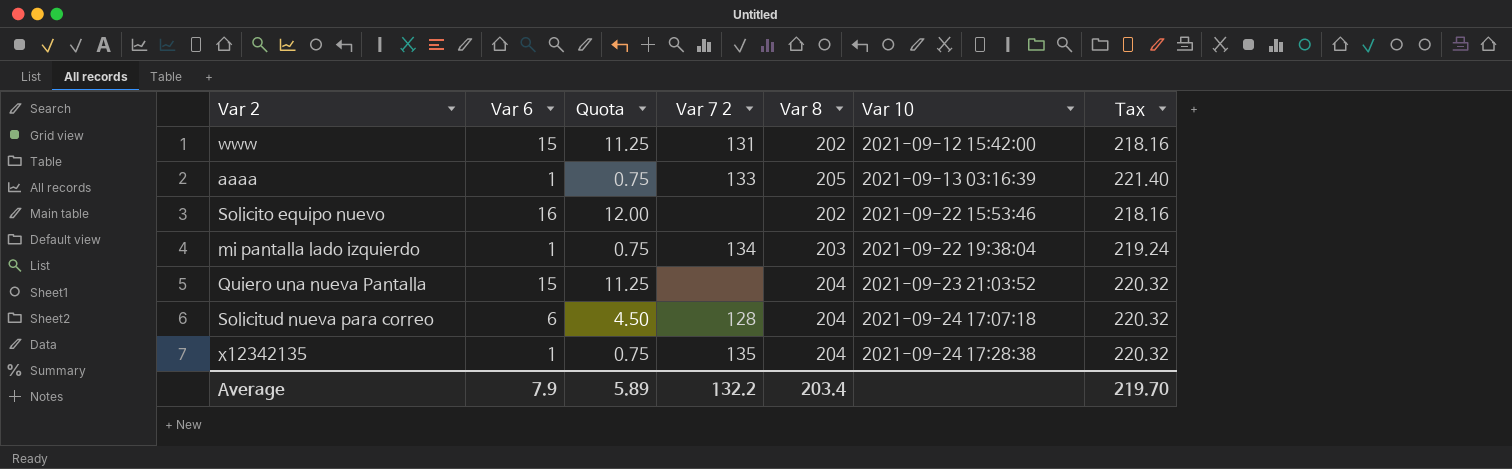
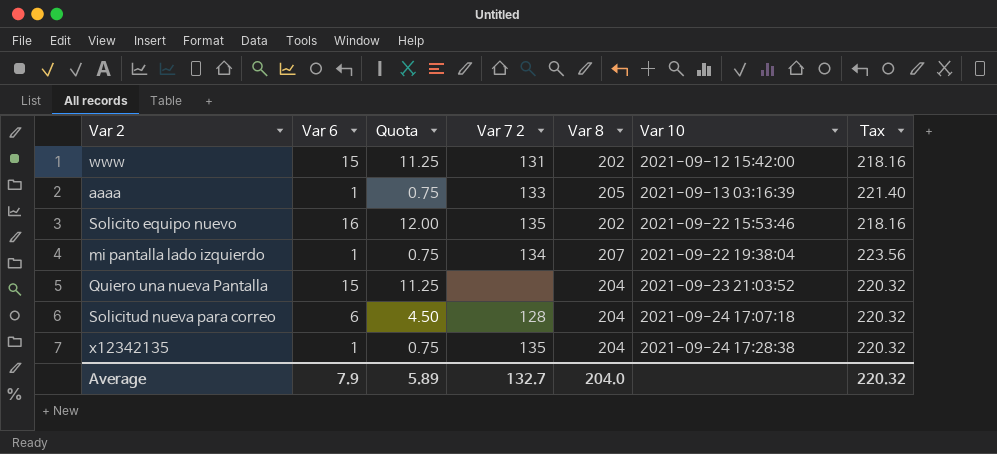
Solicito equipo nuevo | Var 7 2: none -> 135
mi pantalla lado izquierdo | Var 8: 203 -> 207
mi pantalla lado izquierdo | Tax: 219.24 -> 223.56
Average | Var 7 2: 132.2 -> 132.7
Average | Var 8: 203.4 -> 204.0
Average | Tax: 219.70 -> 220.32

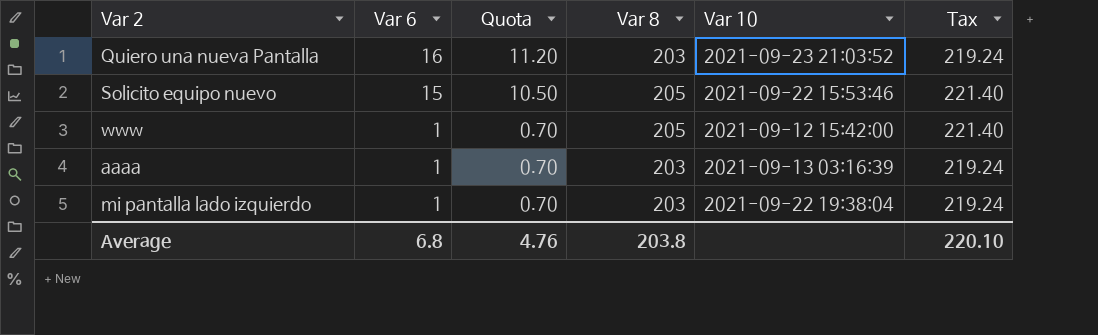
row order: Var 10 ascending -> Var 6 descending
column Var 7 2 | position: 4 -> none
column Quota | formula: [Var 6] * 0.75 -> [Var 6] * 0.7
row Solicitud nueva para correo: 6 | 4.50 | 128 | 204 | 2021-09-24 17:07:18 | 220.32 -> none
row x12342135: 1 | 0.75 | 135 | 204 | 2021-09-24 17:28:38 | 220.32 -> none
Quiero una nueva Pantalla | Var 6: 15 -> 16
Quiero una nueva Pantalla | Var 8: 204 -> 203
Quiero una nueva Pantalla | Tax: 220.32 -> 219.24
Solicito equipo nuevo | Var 6: 16 -> 15
Solicito equipo nuevo | Var 8: 202 -> 205
Solicito equipo nuevo | Tax: 218.16 -> 221.40
www | Var 6: 15 -> 1
www | Var 8: 202 -> 205
www | Tax: 218.16 -> 221.40
aaaa | Var 8: 205 -> 203
aaaa | Tax: 221.40 -> 219.24
mi pantalla lado izquierdo | Var 8: 207 -> 203
mi pantalla lado izquierdo | Tax: 223.56 -> 219.24
Average | Var 6: 7.9 -> 6.8
Average | Quota: 5.89 -> 4.76
Average | Var 8: 204.0 -> 203.8
Average | Tax: 220.32 -> 220.10

